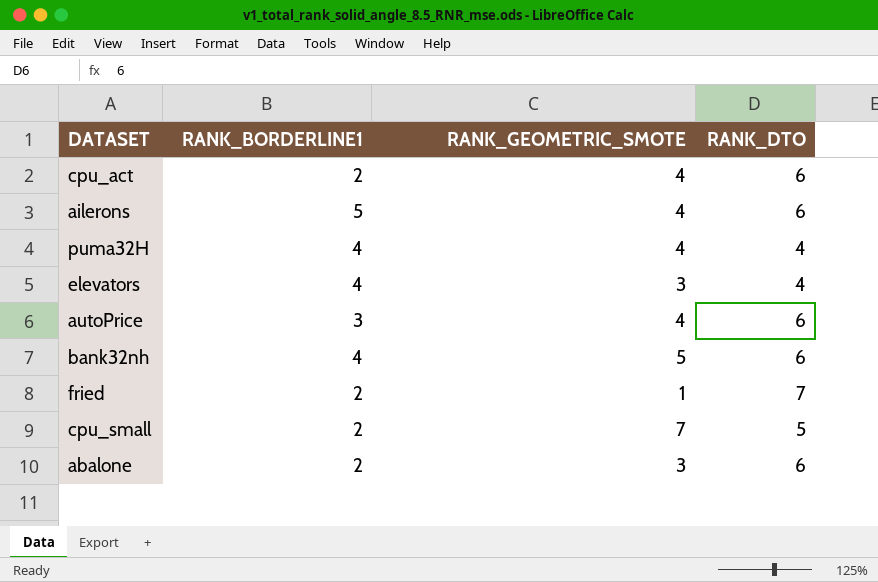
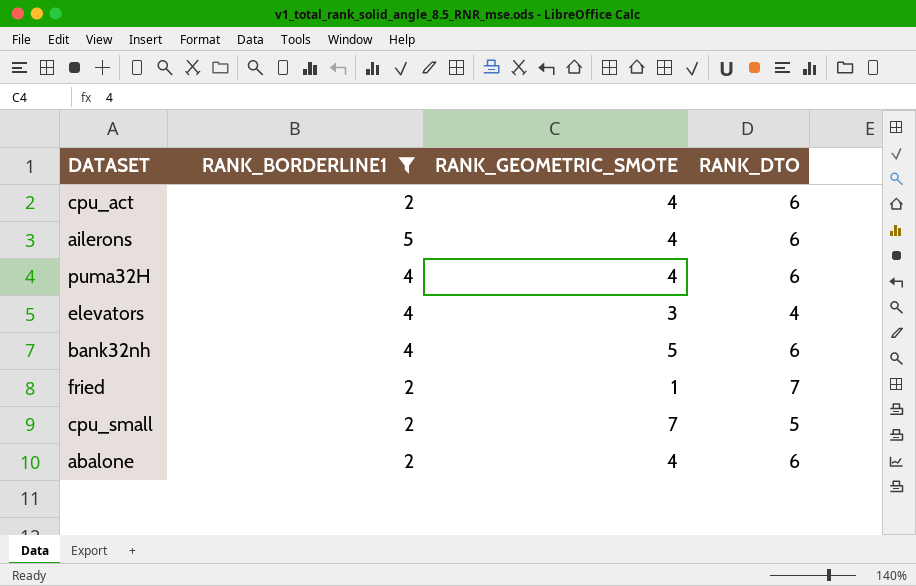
filter: none -> RANK_BORDERLINE1 != 3
puma32H | RANK_DTO: 4 -> 6
abalone | RANK_GEOMETRIC_SMOTE: 3 -> 4

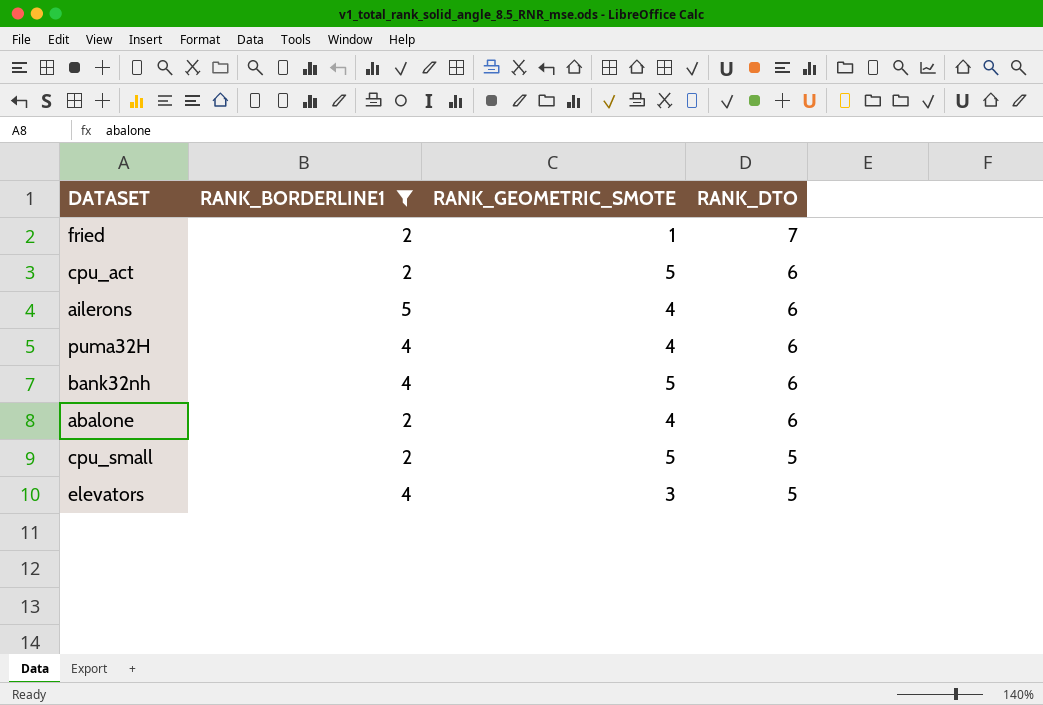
row order: none -> RANK_DTO descending
cpu_act | RANK_GEOMETRIC_SMOTE: 4 -> 5
cpu_small | RANK_GEOMETRIC_SMOTE: 7 -> 5
elevators | RANK_DTO: 4 -> 5

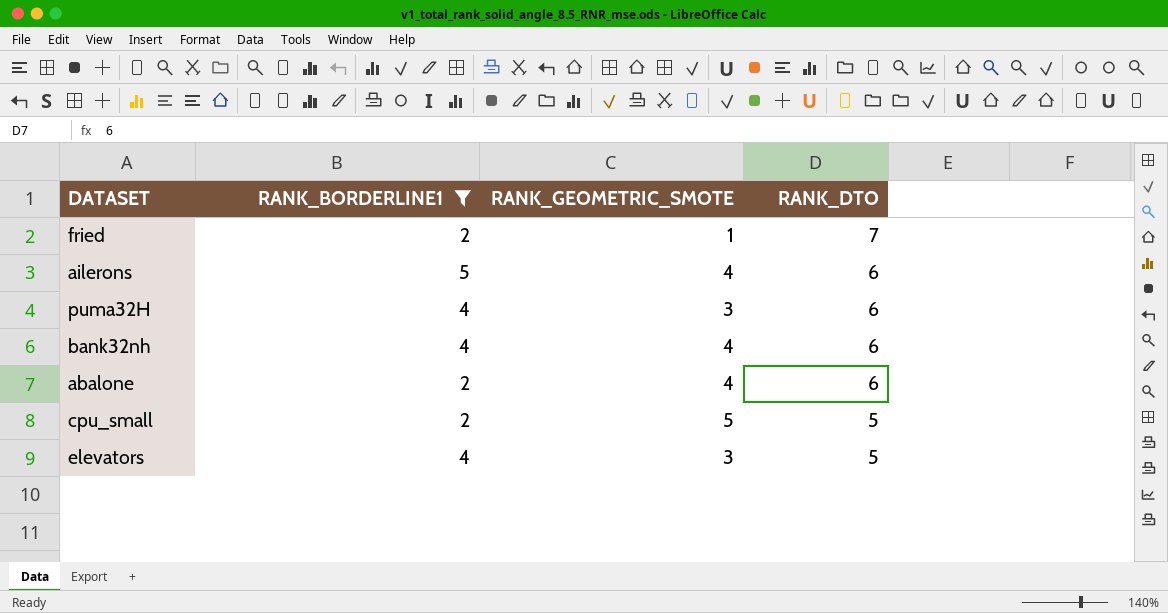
row cpu_act: 2 | 5 | 6 -> none
puma32H | RANK_GEOMETRIC_SMOTE: 4 -> 3
bank32nh | RANK_GEOMETRIC_SMOTE: 5 -> 4

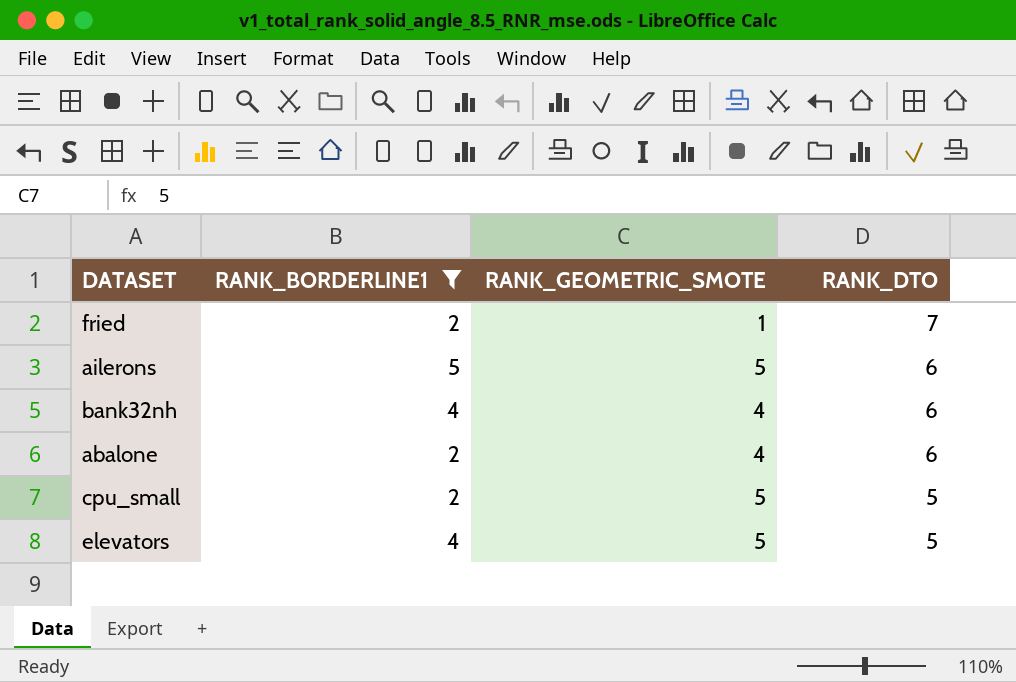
row puma32H: 4 | 3 | 6 -> none
ailerons | RANK_GEOMETRIC_SMOTE: 4 -> 5
elevators | RANK_GEOMETRIC_SMOTE: 3 -> 5

